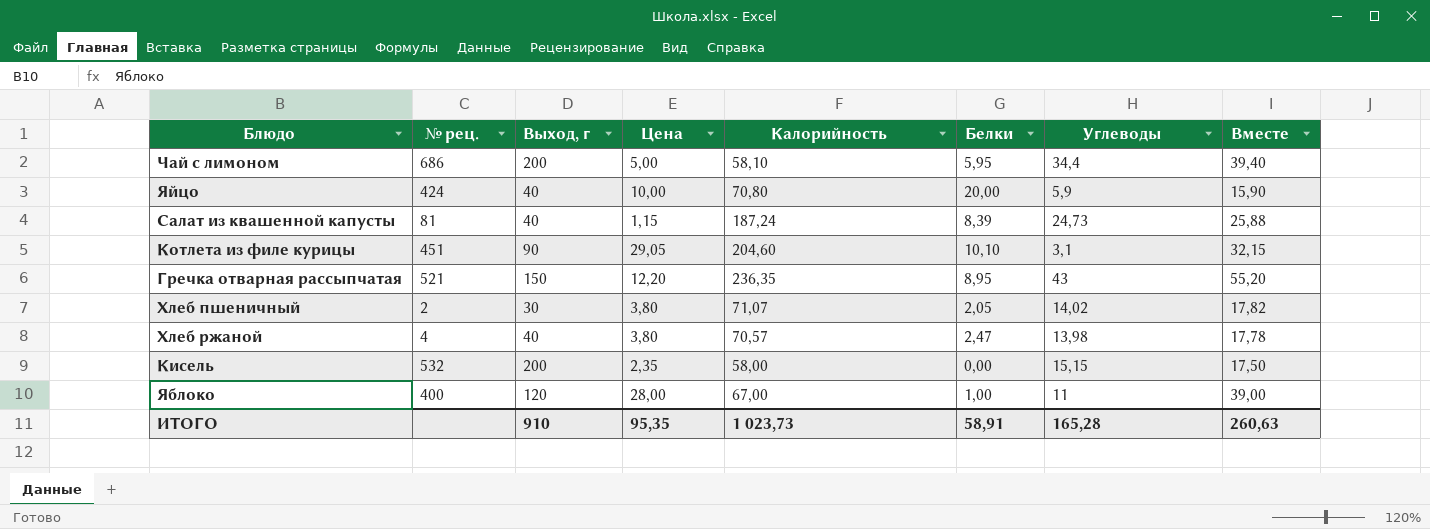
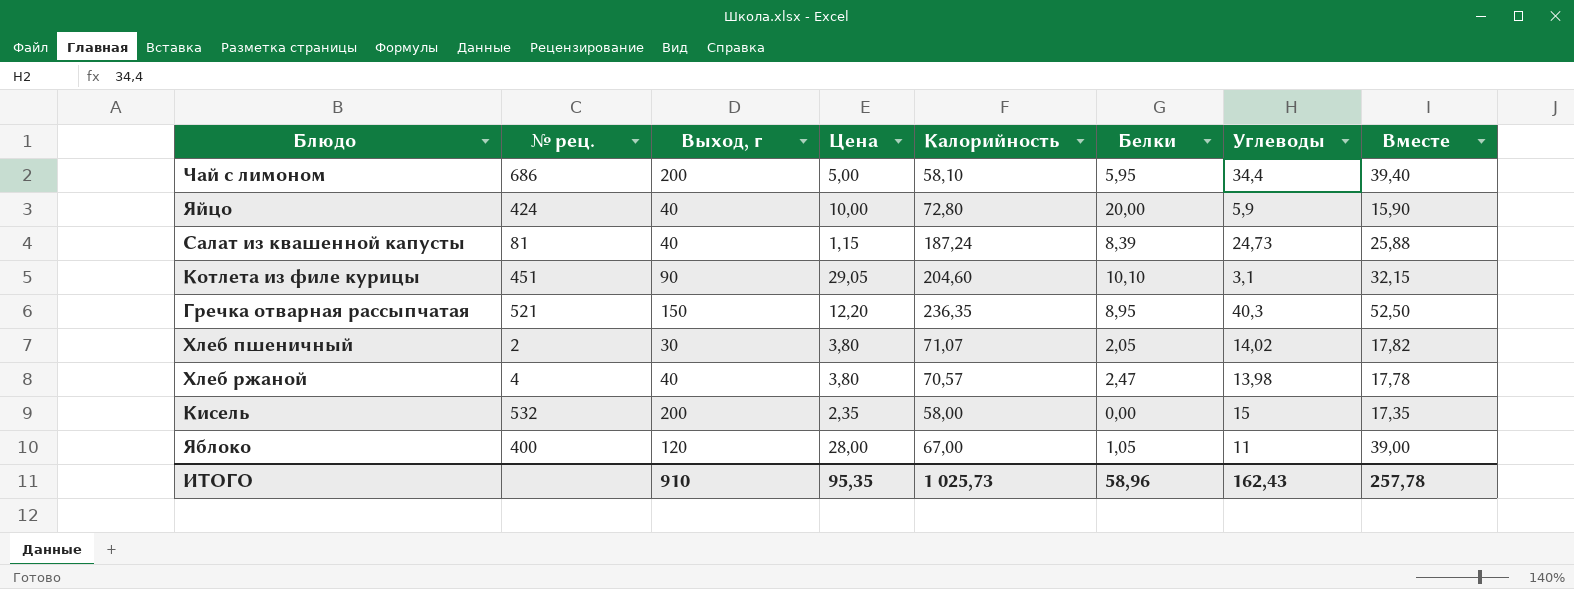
Яйцо | Калорийность: 70,80 -> 72,80
Гречка отварная рассыпчатая | Углеводы: 43 -> 40,3
Гречка отварная рассыпчатая | Вместе: 55,20 -> 52,50
Кисель | Углеводы: 15,15 -> 15
Кисель | Вместе: 17,50 -> 17,35
Яблоко | Белки: 1,00 -> 1,05
ИТОГО | Калорийность: 1 023,73 -> 1 025,73
ИТОГО | Белки: 58,91 -> 58,96
ИТОГО | Углеводы: 165,28 -> 162,43
ИТОГО | Вместе: 260,63 -> 257,78

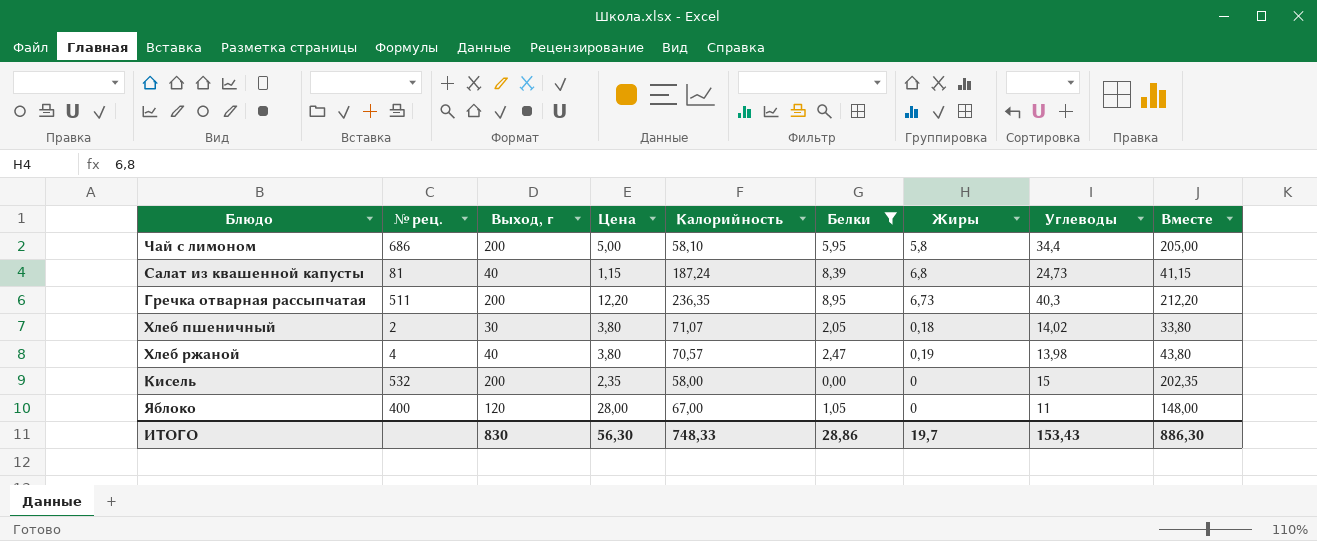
filter: none -> Белки <= 8,95
column Жиры | position: none -> 7
column Вместе | formula: [Цена] + [Углеводы] -> [Выход, г] + [Цена]
Гречка отварная рассыпчатая | № рец.: 521 -> 511
Гречка отварная рассыпчатая | Выход, г: 150 -> 200
ИТОГО | Выход, г: 910 -> 830
ИТОГО | Цена: 95,35 -> 56,30
ИТОГО | Калорийность: 1 025,73 -> 748,33
ИТОГО | Белки: 58,96 -> 28,86
ИТОГО | Углеводы: 162,43 -> 153,43
ИТОГО | Вместе: 257,78 -> 886,30

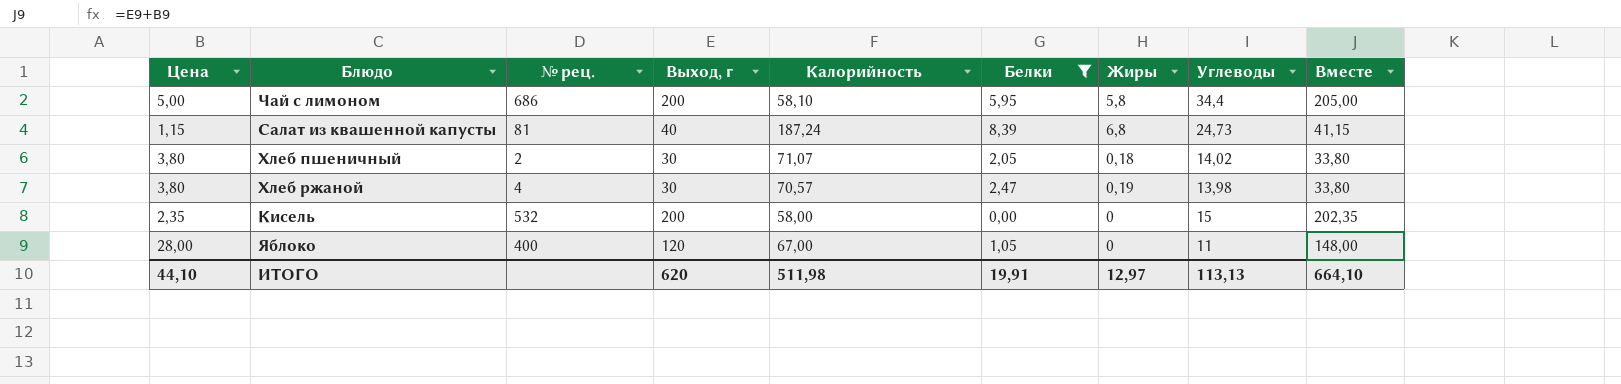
column Цена | position: 4 -> 1
row Гречка отварная рассыпчатая: 511 | 200 | 12,20 | 236,35 | 8,95 | 6,73 | 40,3 | 212,20 -> none
Хлеб ржаной | Выход, г: 40 -> 30
Хлеб ржаной | Вместе: 43,80 -> 33,80
ИТОГО | Цена: 56,30 -> 44,10
ИТОГО | Выход, г: 830 -> 620
ИТОГО | Калорийность: 748,33 -> 511,98
ИТОГО | Белки: 28,86 -> 19,91
ИТОГО | Жиры: 19,7 -> 12,97
ИТОГО | Углеводы: 153,43 -> 113,13
ИТОГО | Вместе: 886,30 -> 664,10

